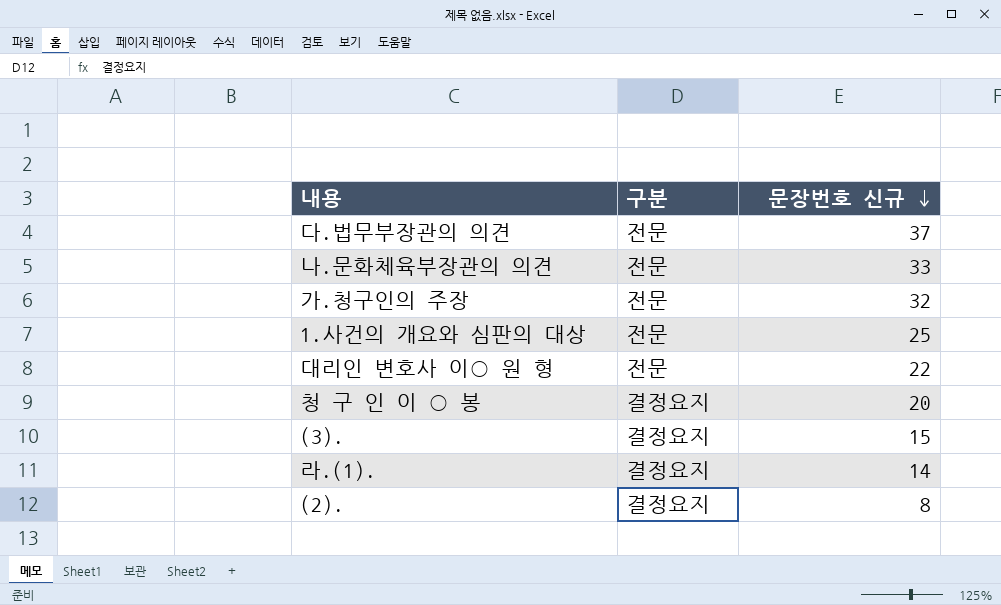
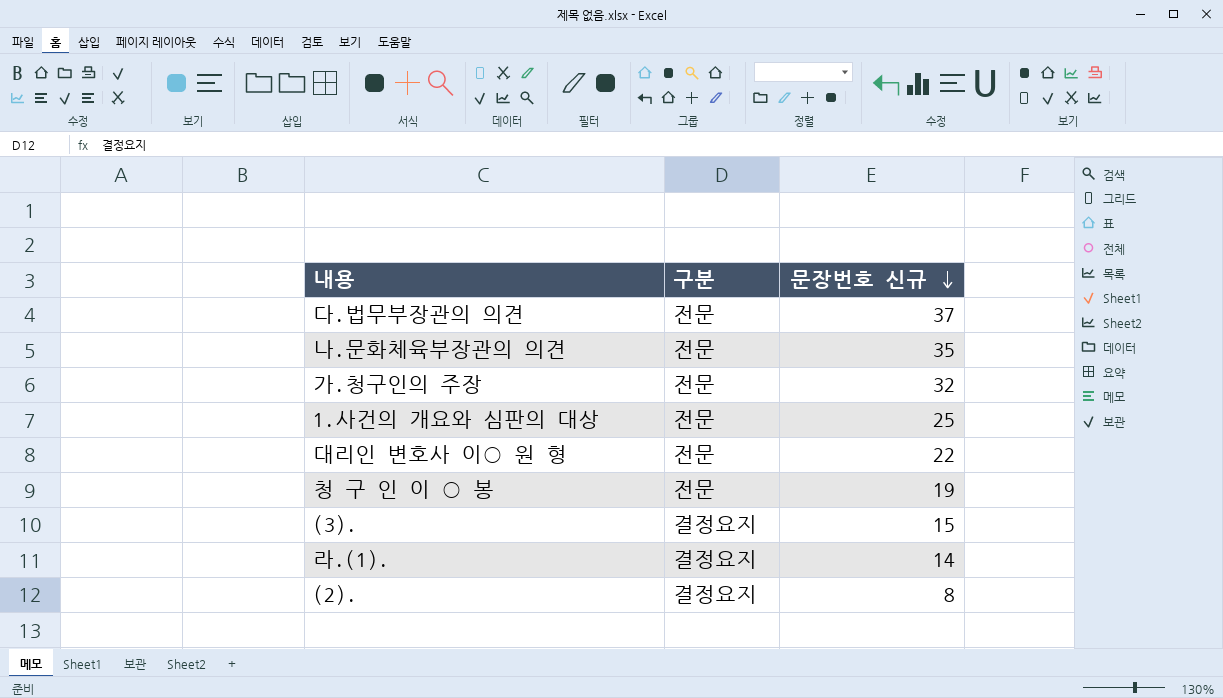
나.문화체육부장관의 의견 | 문장번호 신규: 33 -> 35
청 구 인 이 ○ 봉 | 구분: 결정요지 -> 전문
청 구 인 이 ○ 봉 | 문장번호 신규: 20 -> 19

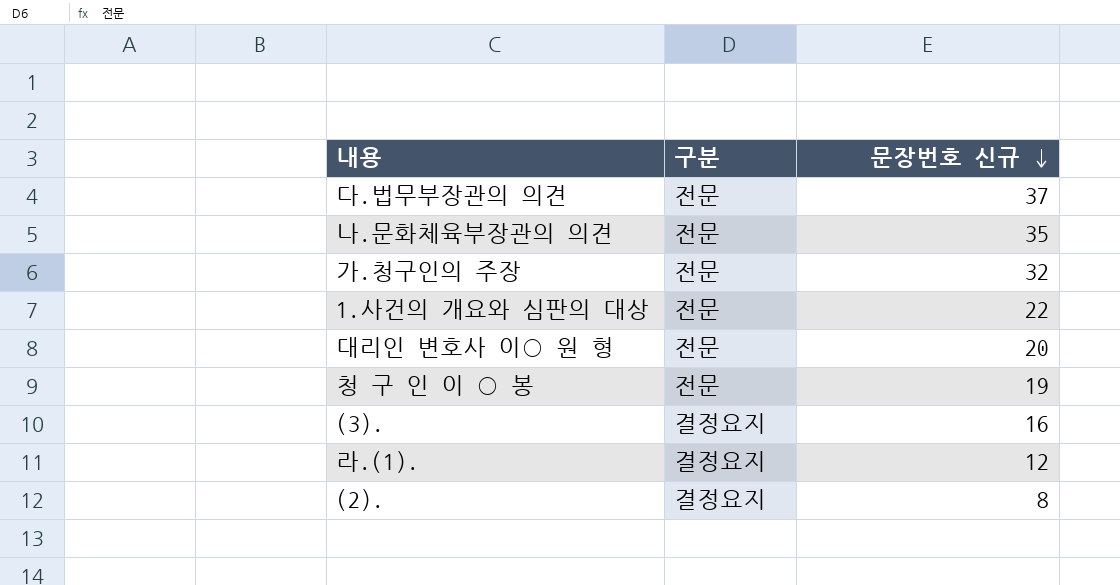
1.사건의 개요와 심판의 대상 | 문장번호 신규: 25 -> 22
대리인 변호사 이○ 원 형 | 문장번호 신규: 22 -> 20
(3). | 문장번호 신규: 15 -> 16
라.(1). | 문장번호 신규: 14 -> 12

